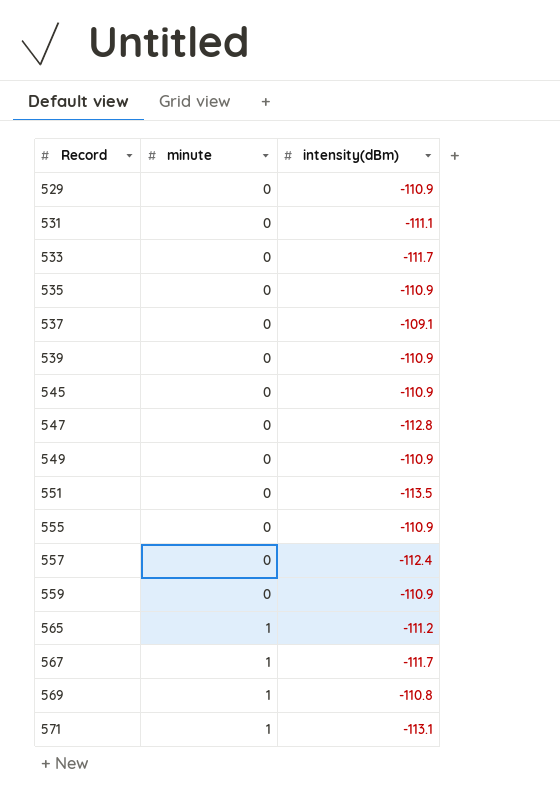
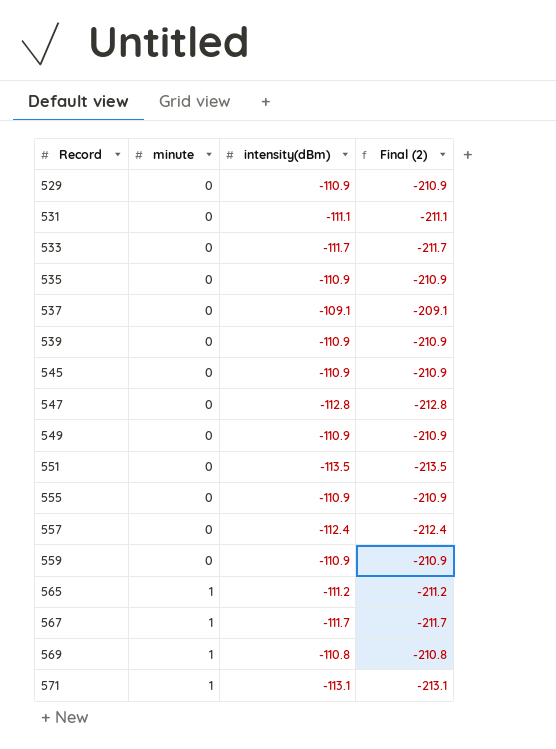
column Final (2) | formula: none -> [intensity(dBm)] - 100

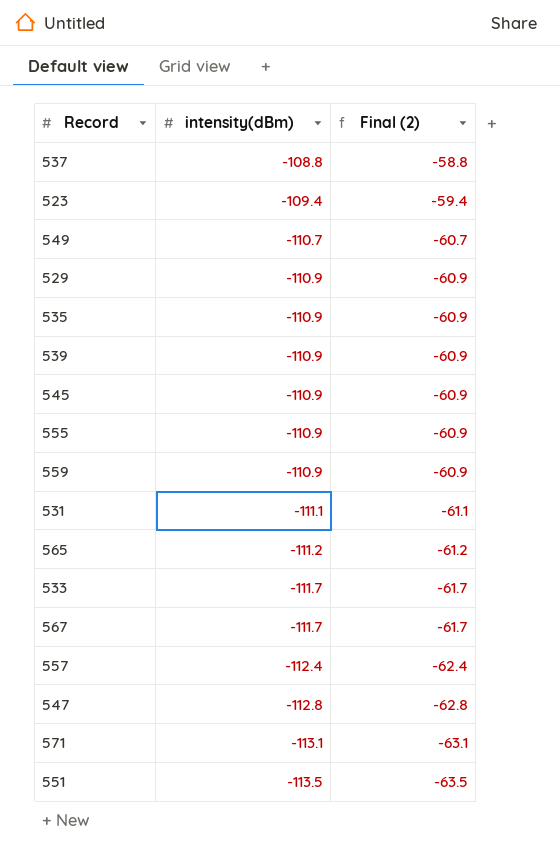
row order: Record ascending -> intensity(dBm) descending
column minute | position: 2 -> none
column Final (2) | formula: [intensity(dBm)] - 100 -> [intensity(dBm)] + 50
row 569: 1 | -110.8 | -210.8 -> none
537 | intensity(dBm): -109.1 -> -108.8
row 523: none -> -109.4 | -59.4
549 | intensity(dBm): -110.9 -> -110.7

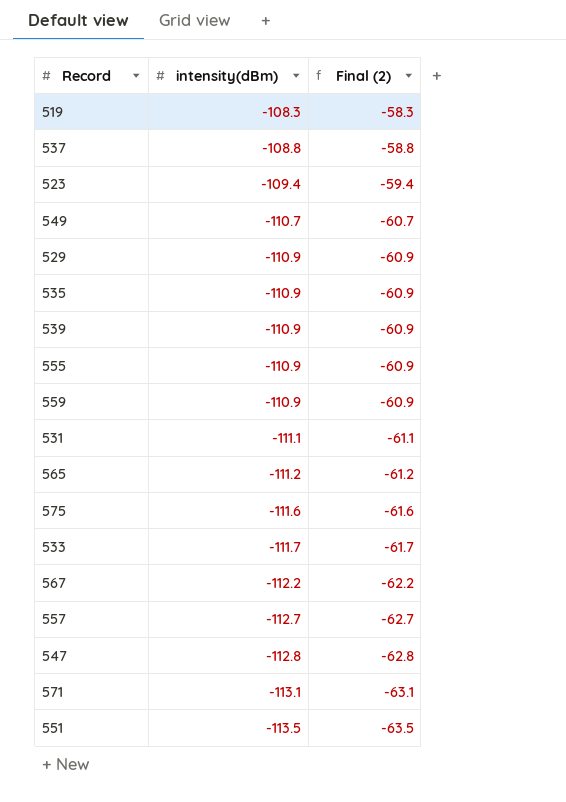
row 545: -110.9 | -60.9 -> none
row 519: none -> -108.3 | -58.3
row 575: none -> -111.6 | -61.6
567 | intensity(dBm): -111.7 -> -112.2
567 | Final (2): -61.7 -> -62.2
557 | intensity(dBm): -112.4 -> -112.7
557 | Final (2): -62.4 -> -62.7

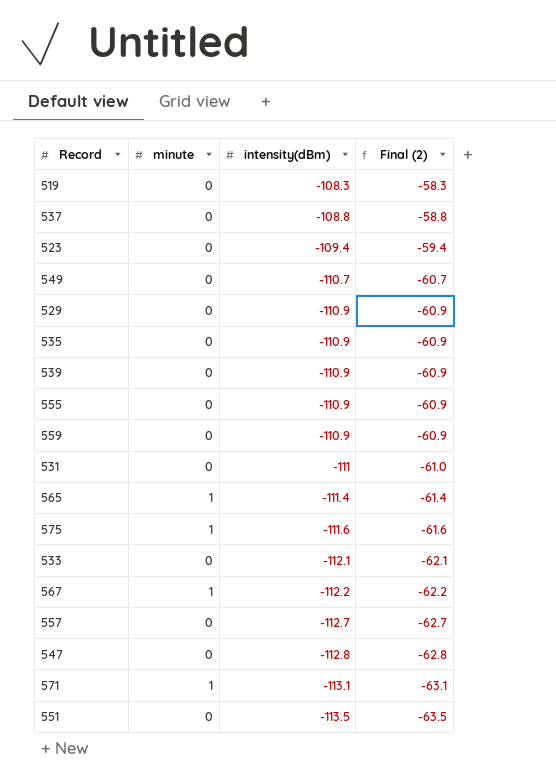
column minute | position: none -> 2
531 | intensity(dBm): -111.1 -> -111
531 | Final (2): -61.1 -> -61.0
565 | intensity(dBm): -111.2 -> -111.4
565 | Final (2): -61.2 -> -61.4
533 | intensity(dBm): -111.7 -> -112.1
533 | Final (2): -61.7 -> -62.1

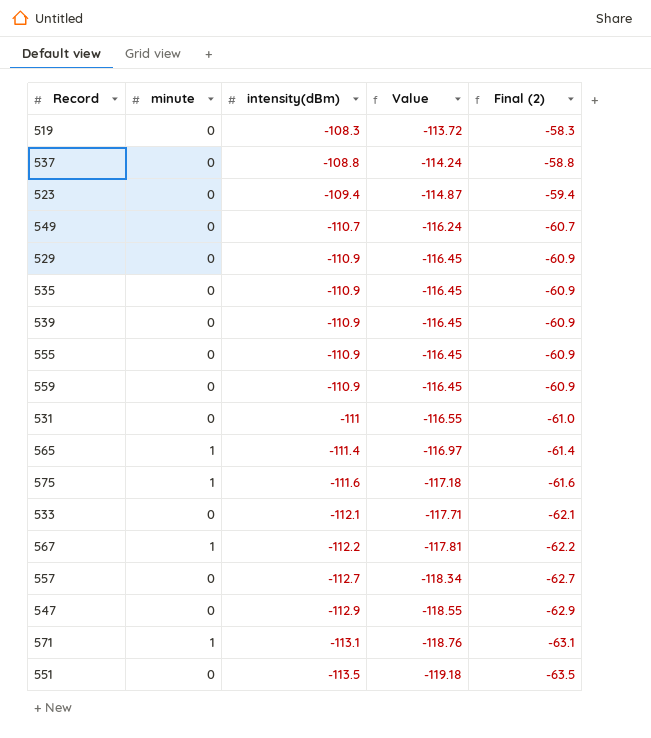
column Value | formula: none -> [intensity(dBm)] * 1.05
547 | intensity(dBm): -112.8 -> -112.9
547 | Final (2): -62.8 -> -62.9

